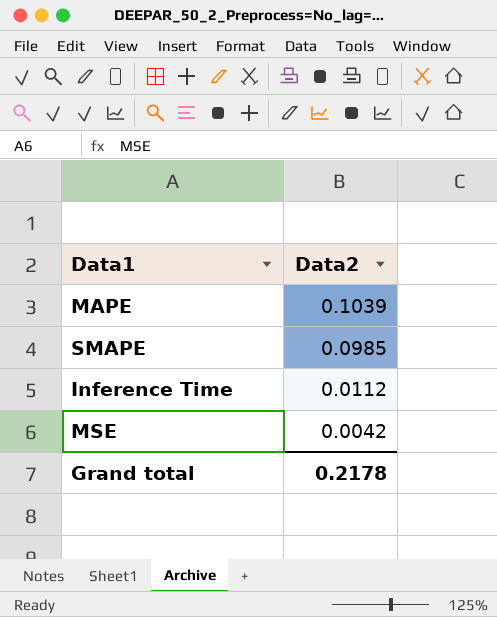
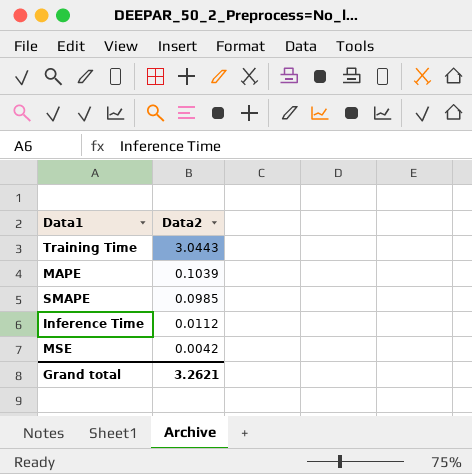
row Training Time: none -> 3.0443
Grand total | Data2: 0.2178 -> 3.2621

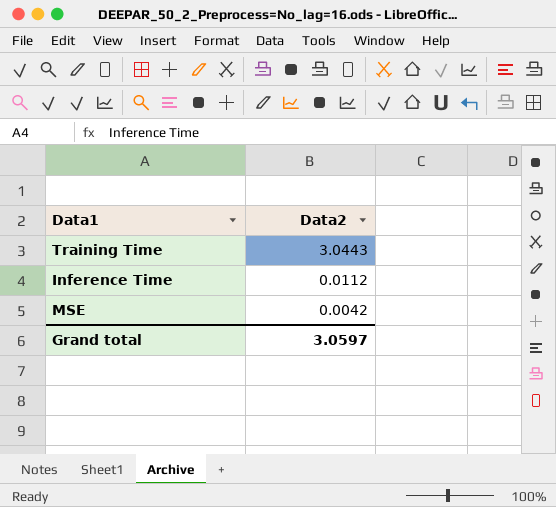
row MAPE: 0.1039 -> none
row SMAPE: 0.0985 -> none
Grand total | Data2: 3.2621 -> 3.0597

